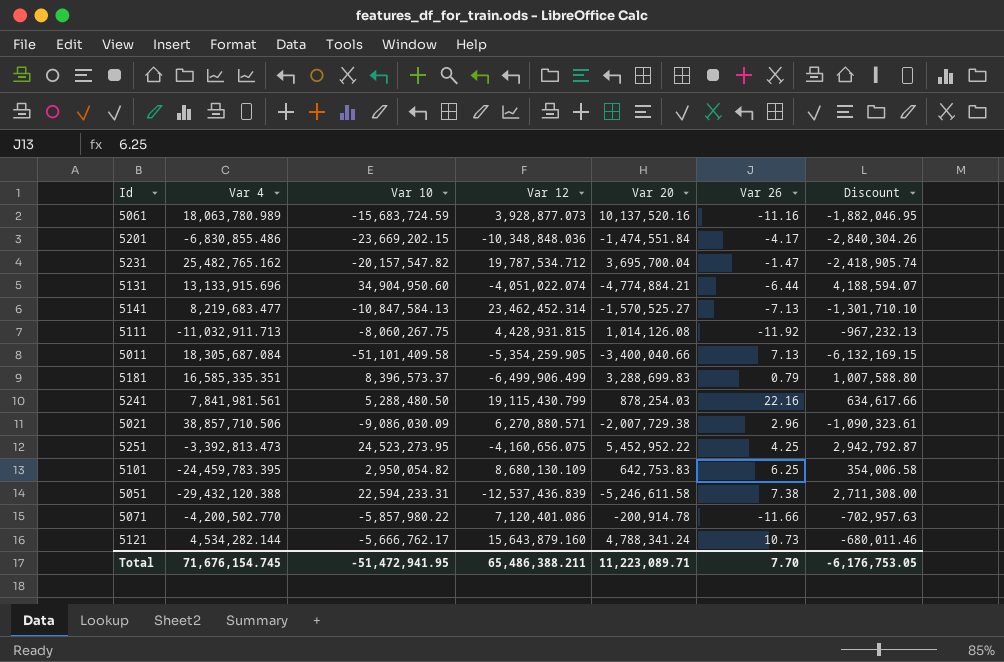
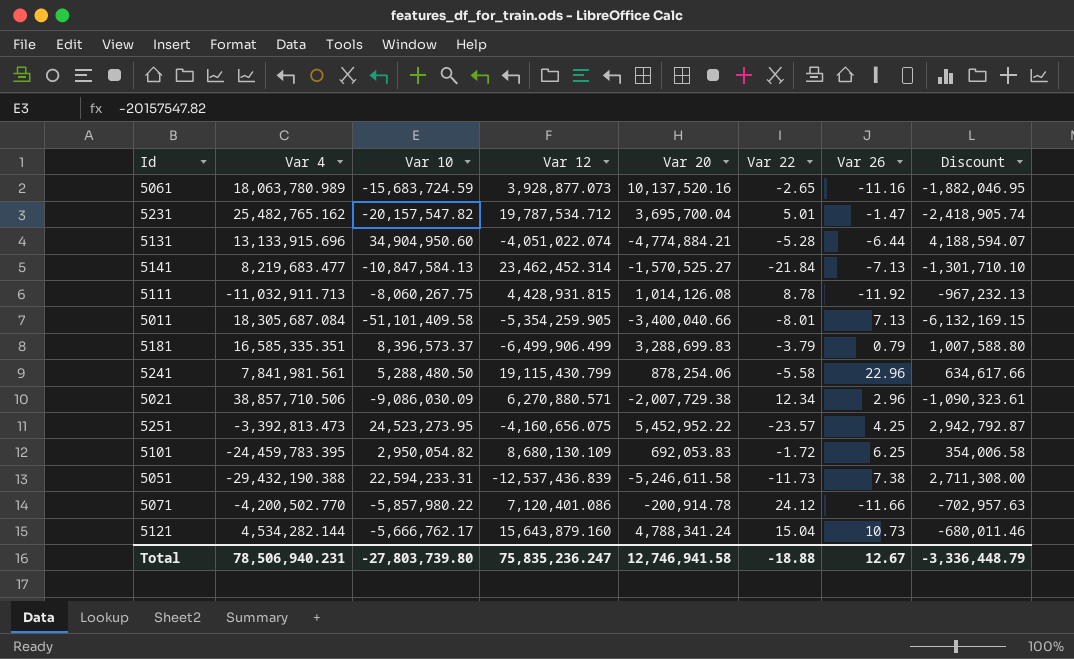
column Var 22 | position: none -> 6
row 5201: -6,830,855.486 | -23,669,202.15 | -10,348,848.036 | -1,474,551.84 | -4.17 | -2,840,304.26 -> none
5241 | Var 20: 878,254.03 -> 878,254.06
5241 | Var 26: 22.16 -> 22.96
5101 | Var 20: 642,753.83 -> 692,053.83
5051 | Var 4: -29,432,120.388 -> -29,432,190.388
Total | Var 4: 71,676,154.745 -> 78,506,940.231
Total | Var 10: -51,472,941.95 -> -27,803,739.80
Total | Var 12: 65,486,388.211 -> 75,835,236.247
Total | Var 20: 11,223,089.71 -> 12,746,941.58
Total | Var 26: 7.70 -> 12.67
Total | Discount: -6,176,753.05 -> -3,336,448.79

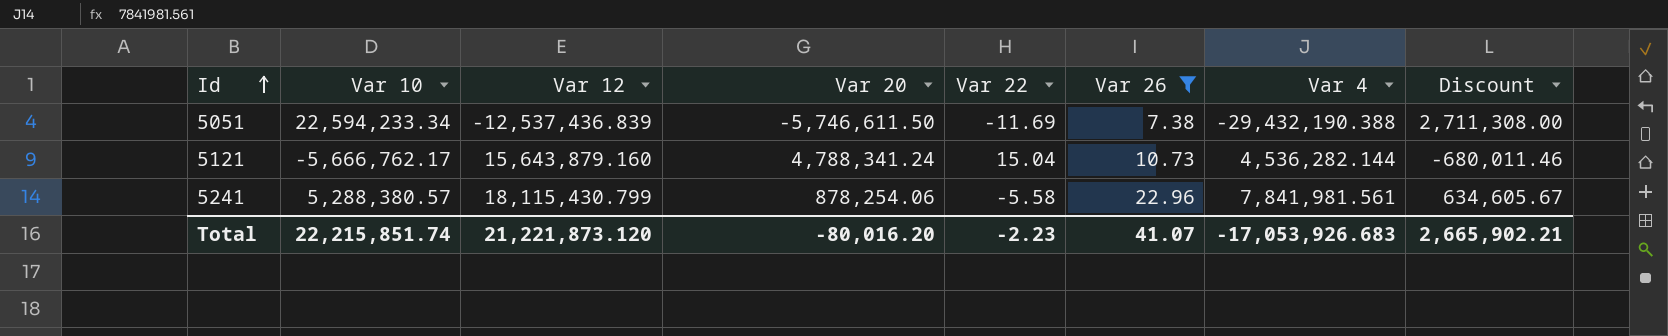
filter: none -> Var 26 >= 7.38
row order: none -> Id ascending
column Var 4 | position: 2 -> 7
5051 | Var 10: 22,594,233.31 -> 22,594,233.34
5051 | Var 20: -5,246,611.58 -> -5,746,611.50
5051 | Var 22: -11.73 -> -11.69
5121 | Var 4: 4,534,282.144 -> 4,536,282.144
5241 | Var 10: 5,288,480.50 -> 5,288,380.57
5241 | Var 12: 19,115,430.799 -> 18,115,430.799
5241 | Discount: 634,617.66 -> 634,605.67
Total | Var 10: -27,803,739.80 -> 22,215,851.74
Total | Var 12: 75,835,236.247 -> 21,221,873.120
Total | Var 20: 12,746,941.58 -> -80,016.20
Total | Var 22: -18.88 -> -2.23
Total | Var 26: 12.67 -> 41.07
Total | Var 4: 78,506,940.231 -> -17,053,926.683
Total | Discount: -3,336,448.79 -> 2,665,902.21

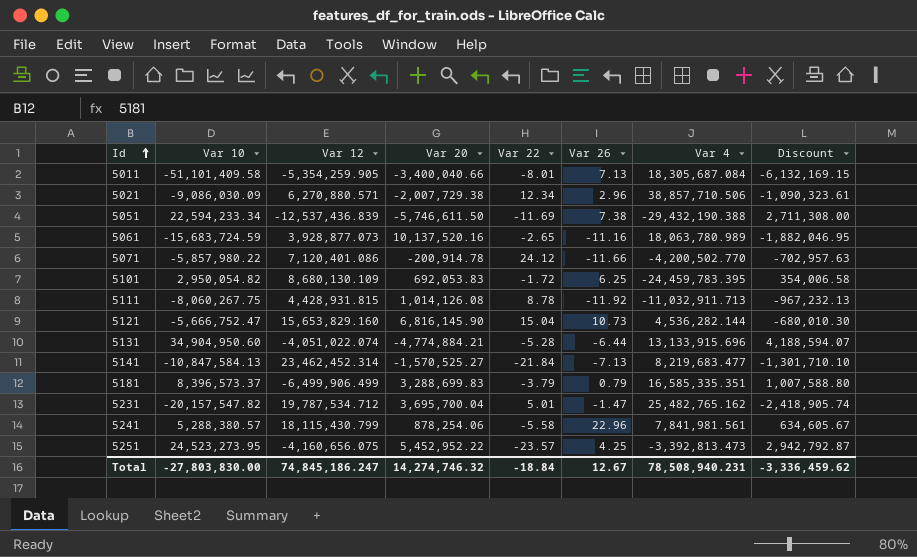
filter: Var 26 >= 7.38 -> none
5121 | Var 10: -5,666,762.17 -> -5,666,752.47
5121 | Var 12: 15,643,879.160 -> 15,653,829.160
5121 | Var 20: 4,788,341.24 -> 6,816,145.90
5121 | Discount: -680,011.46 -> -680,010.30
Total | Var 10: 22,215,851.74 -> -27,803,830.00
Total | Var 12: 21,221,873.120 -> 74,845,186.247
Total | Var 20: -80,016.20 -> 14,274,746.32
Total | Var 22: -2.23 -> -18.84
Total | Var 26: 41.07 -> 12.67
Total | Var 4: -17,053,926.683 -> 78,508,940.231
Total | Discount: 2,665,902.21 -> -3,336,459.62

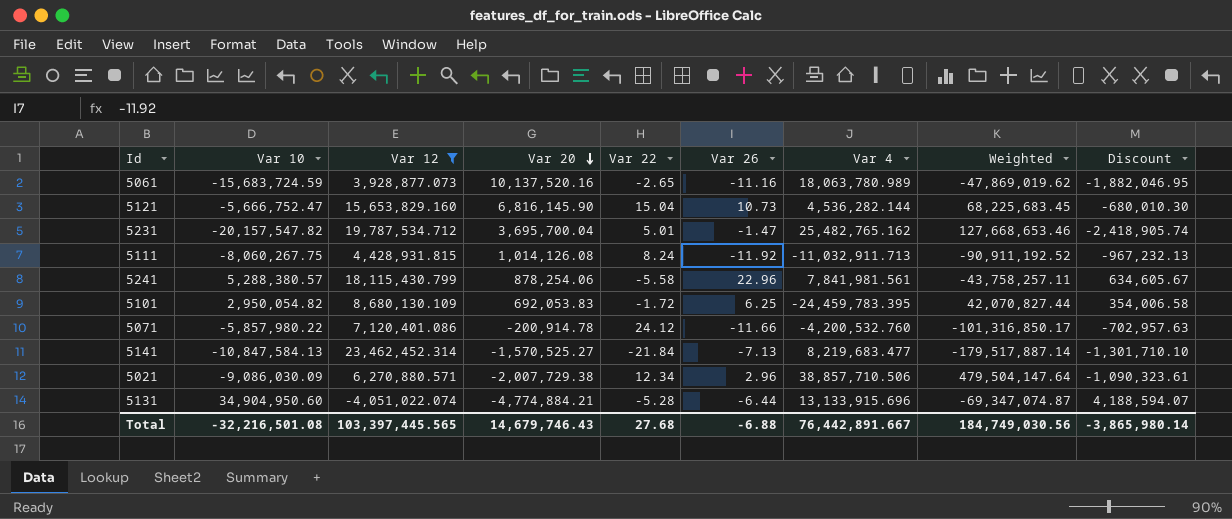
filter: none -> Var 12 >= -4,051,022.074
row order: Id ascending -> Var 20 descending
column Weighted | formula: none -> [Var 22] * [Var 4]
5111 | Var 22: 8.78 -> 8.24
5071 | Var 4: -4,200,502.770 -> -4,200,532.760
Total | Var 10: -27,803,830.00 -> -32,216,501.08
Total | Var 12: 74,845,186.247 -> 103,397,445.565
Total | Var 20: 14,274,746.32 -> 14,679,746.43
Total | Var 22: -18.84 -> 27.68
Total | Var 26: 12.67 -> -6.88
Total | Var 4: 78,508,940.231 -> 76,442,891.667
Total | Discount: -3,336,459.62 -> -3,865,980.14

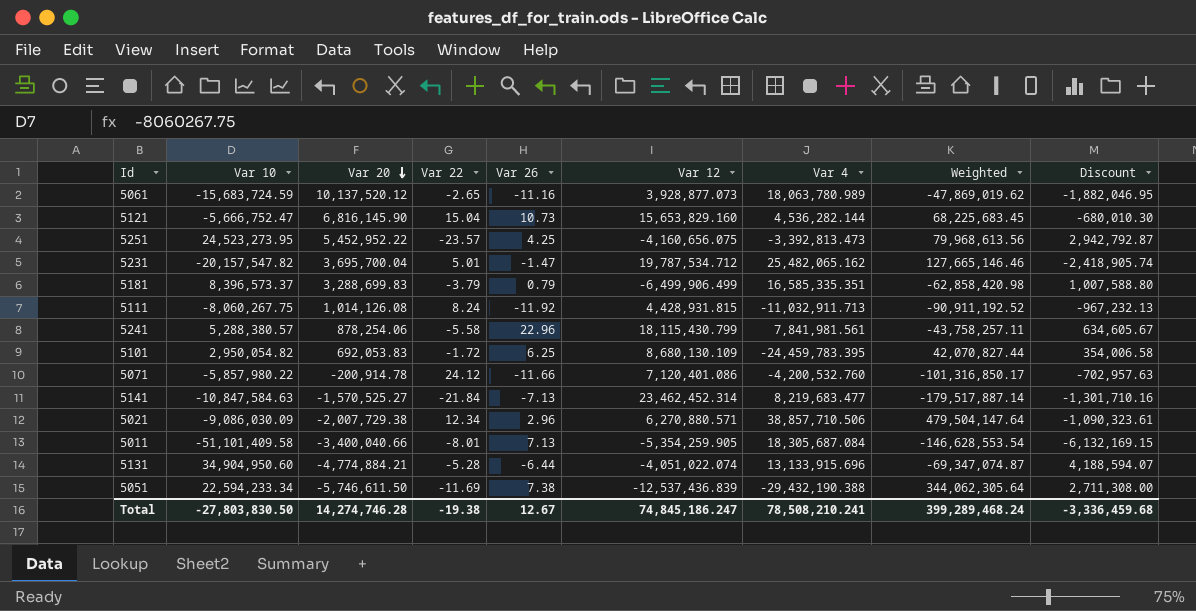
filter: Var 12 >= -4,051,022.074 -> none
column Var 12 | position: 3 -> 6
5061 | Var 20: 10,137,520.16 -> 10,137,520.12
5231 | Var 4: 25,482,765.162 -> 25,482,065.162
5231 | Weighted: 127,668,653.46 -> 127,665,146.46
5141 | Var 10: -10,847,584.13 -> -10,847,584.63
5141 | Discount: -1,301,710.10 -> -1,301,710.16
Total | Var 10: -32,216,501.08 -> -27,803,830.50
Total | Var 20: 14,679,746.43 -> 14,274,746.28
Total | Var 22: 27.68 -> -19.38
Total | Var 26: -6.88 -> 12.67
Total | Var 12: 103,397,445.565 -> 74,845,186.247
Total | Var 4: 76,442,891.667 -> 78,508,210.241
Total | Weighted: 184,749,030.56 -> 399,289,468.24
Total | Discount: -3,865,980.14 -> -3,336,459.68

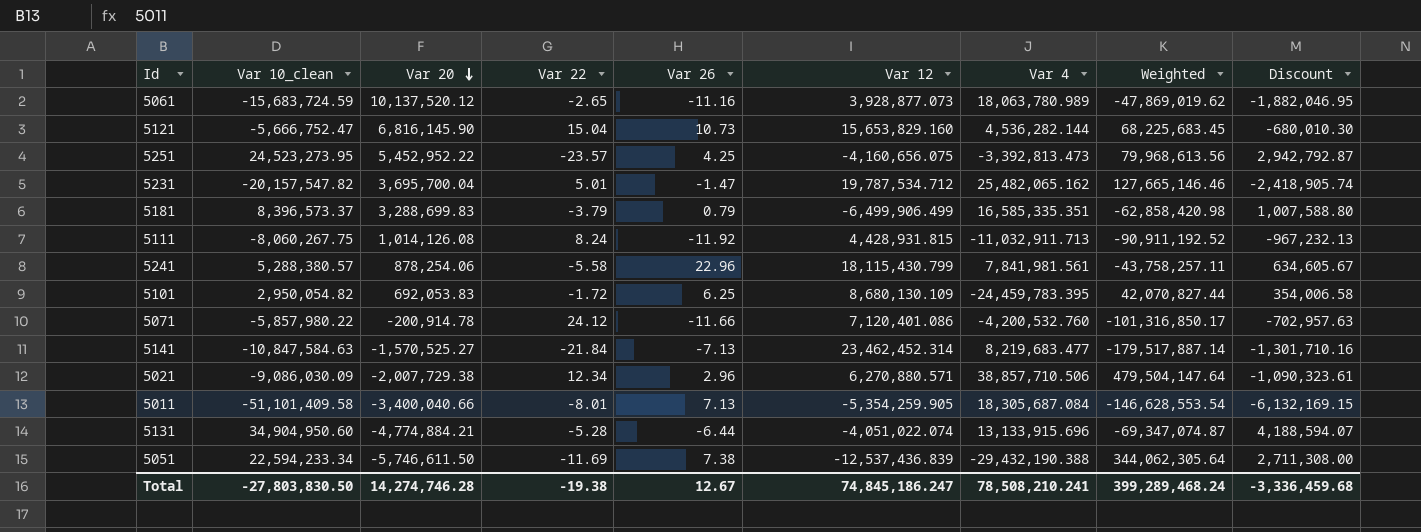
column name: Var 10 -> Var 10_clean

